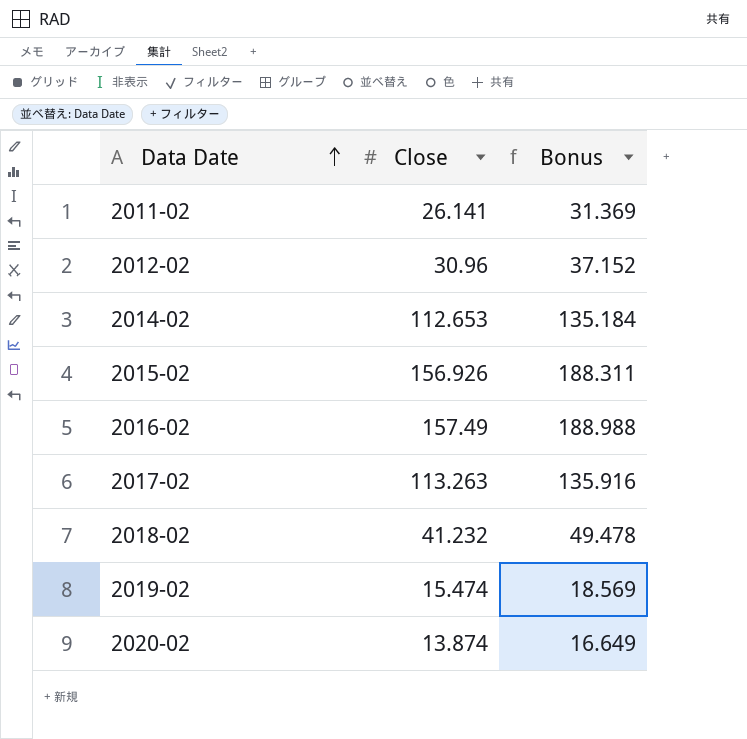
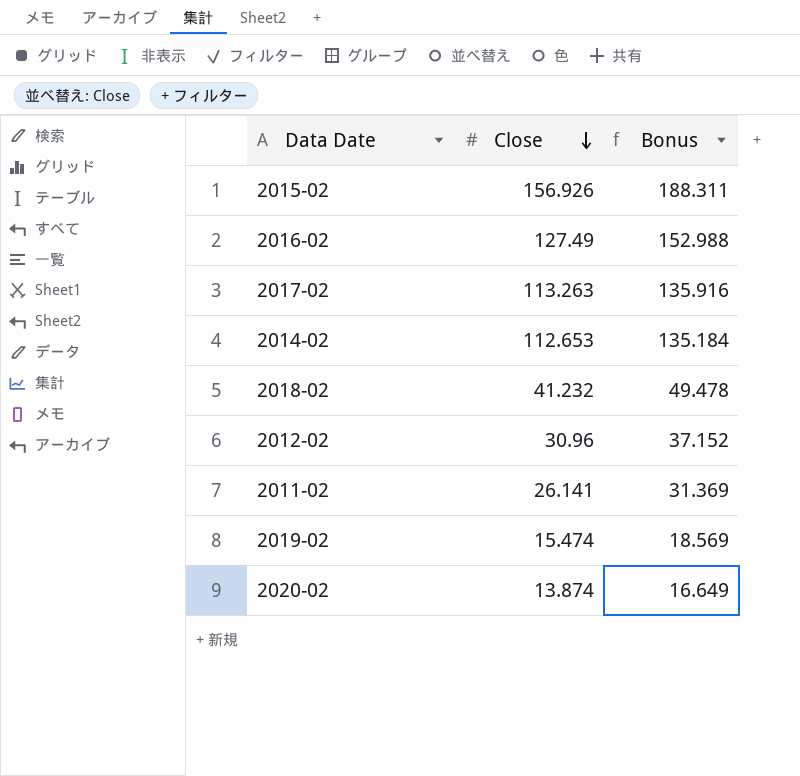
row order: Data Date ascending -> Close descending
2016-02 | Close: 157.49 -> 127.49
2016-02 | Bonus: 188.988 -> 152.988

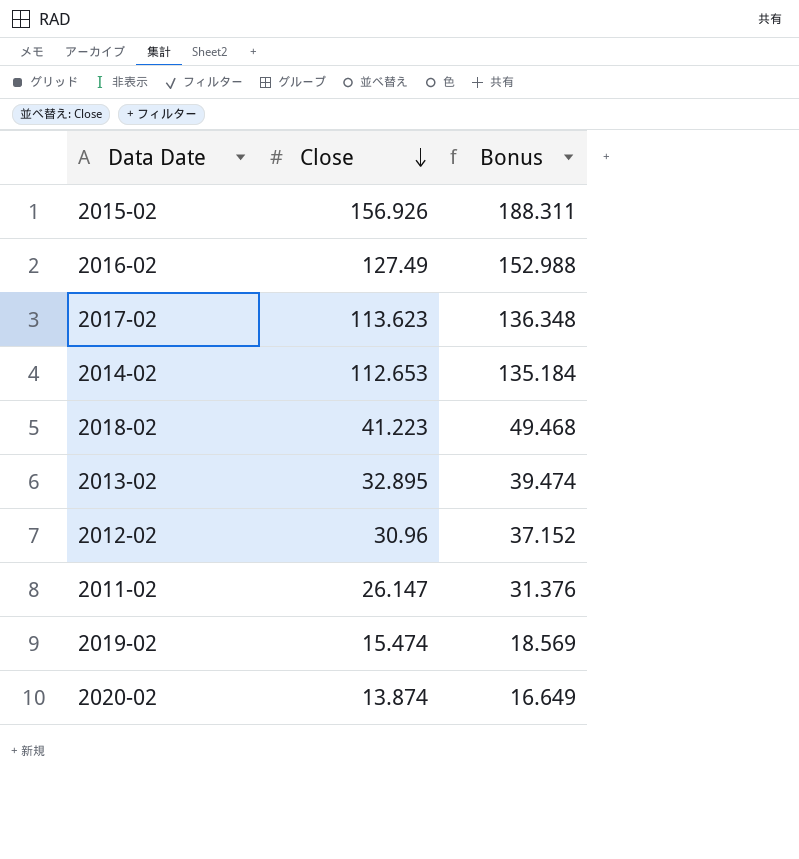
2017-02 | Close: 113.263 -> 113.623
2017-02 | Bonus: 135.916 -> 136.348
2018-02 | Close: 41.232 -> 41.223
2018-02 | Bonus: 49.478 -> 49.468
row 2013-02: none -> 32.895 | 39.474
2011-02 | Close: 26.141 -> 26.147
2011-02 | Bonus: 31.369 -> 31.376

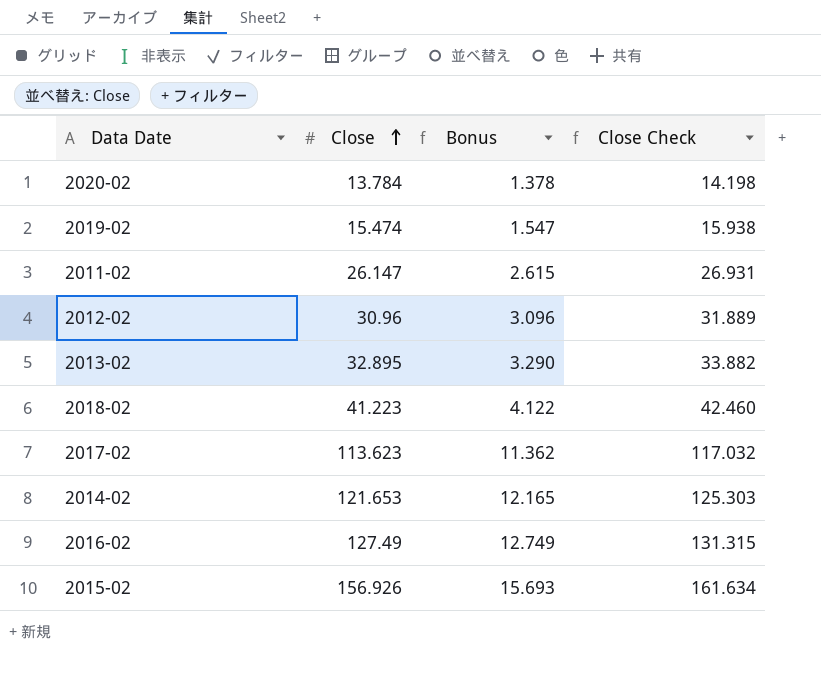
row order: Close descending -> Close ascending
column Bonus | formula: [Close] * 1.2 -> [Close] * 0.1
column Close Check | formula: none -> [Close] * 1.03
2020-02 | Close: 13.874 -> 13.784
2014-02 | Close: 112.653 -> 121.653

